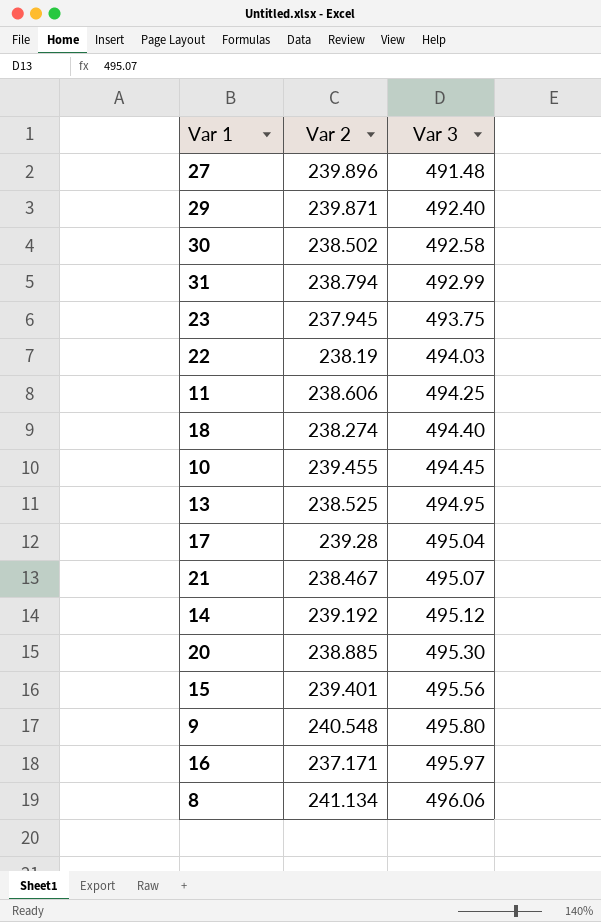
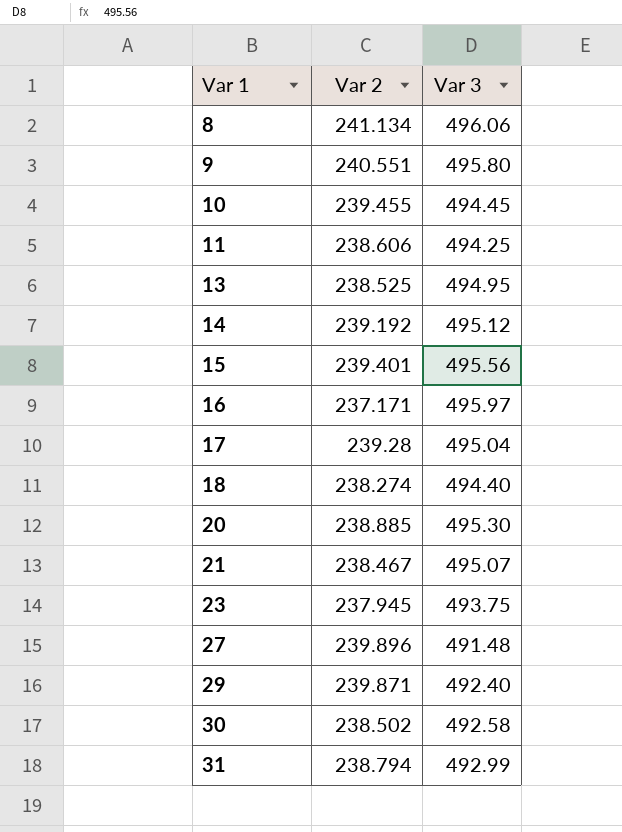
row order: Var 3 ascending -> Var 1 ascending
row 22: 238.19 | 494.03 -> none
9 | Var 2: 240.548 -> 240.551

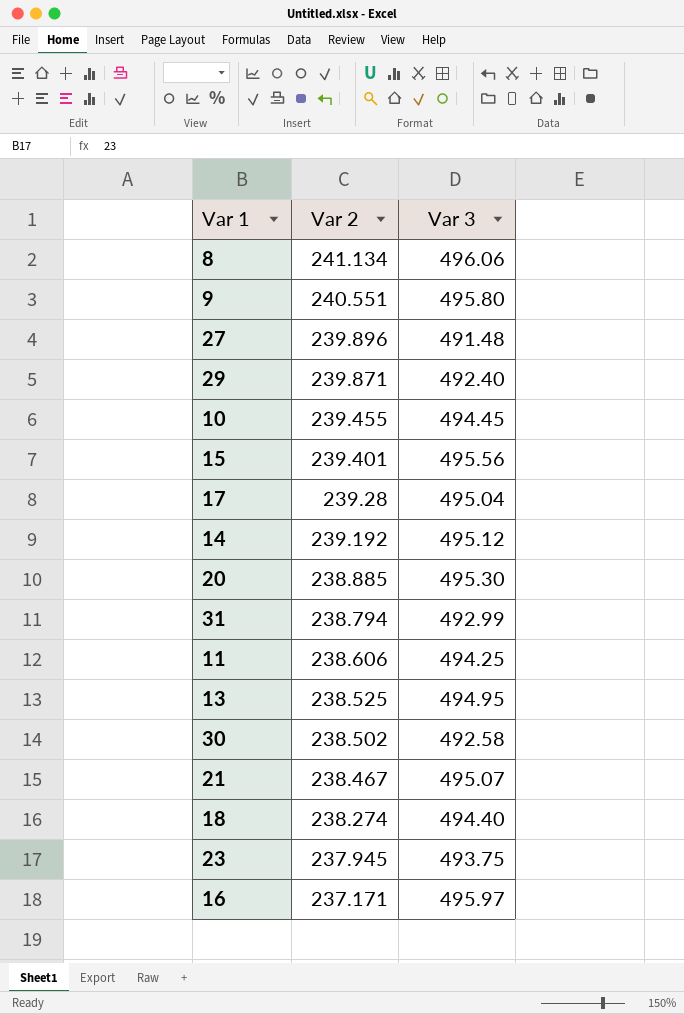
row order: Var 1 ascending -> Var 2 descending

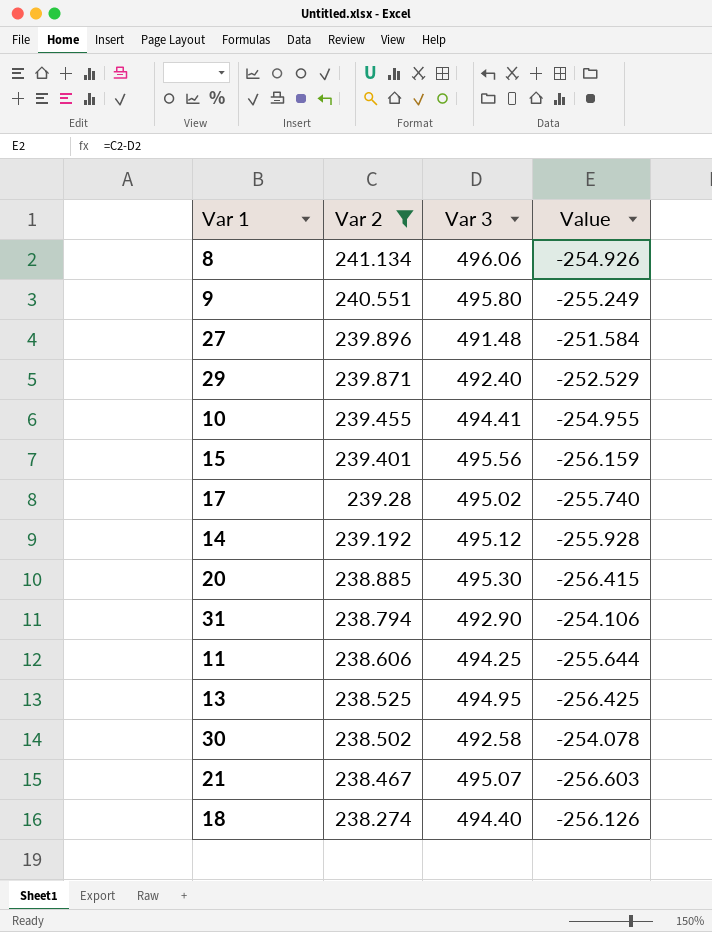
filter: none -> Var 2 >= 238.274
column Value | formula: none -> [Var 2] - [Var 3]
10 | Var 3: 494.45 -> 494.41
17 | Var 3: 495.04 -> 495.02
31 | Var 3: 492.99 -> 492.90

